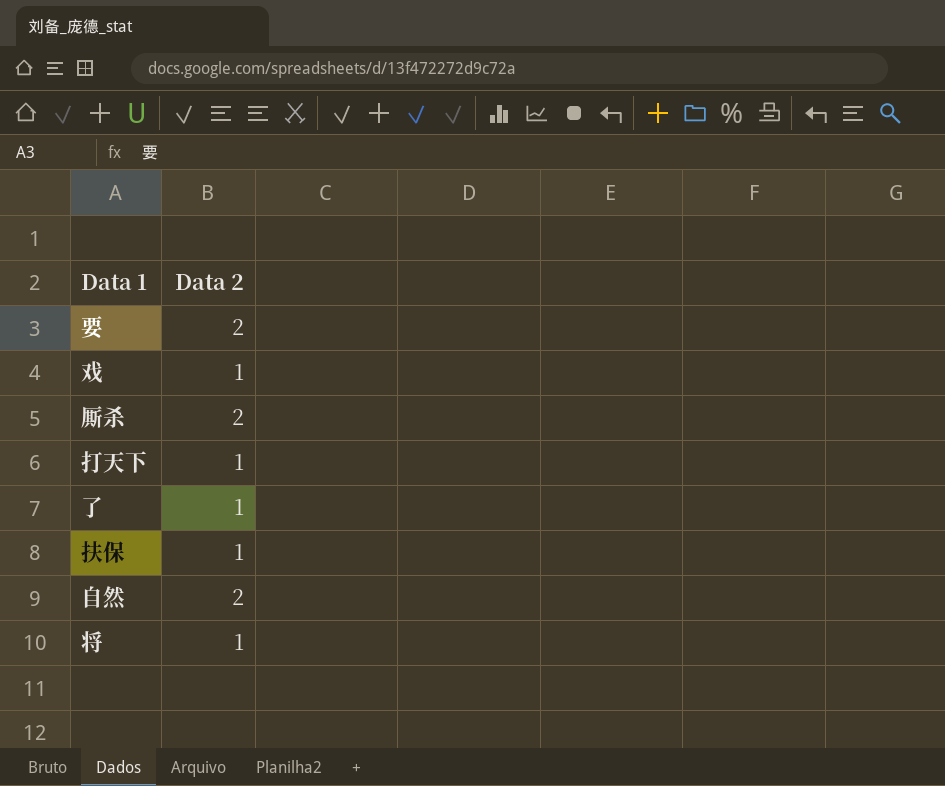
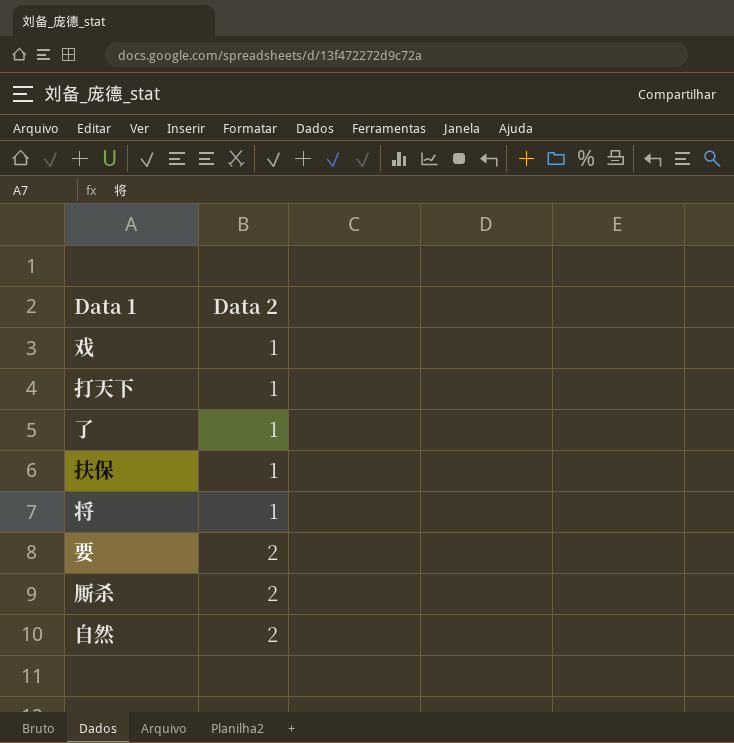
row order: none -> Data 2 ascending

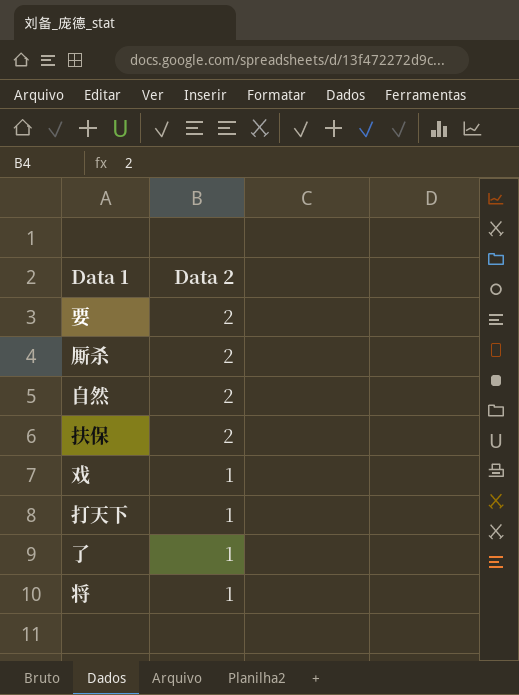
row order: Data 2 ascending -> Data 2 descending
扶保 | Data 2: 1 -> 2

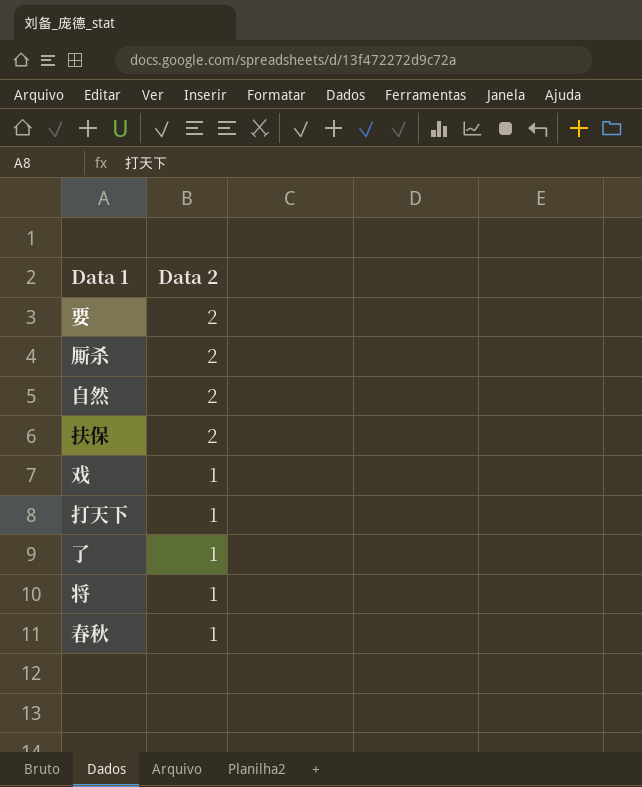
row 春秋: none -> 1

